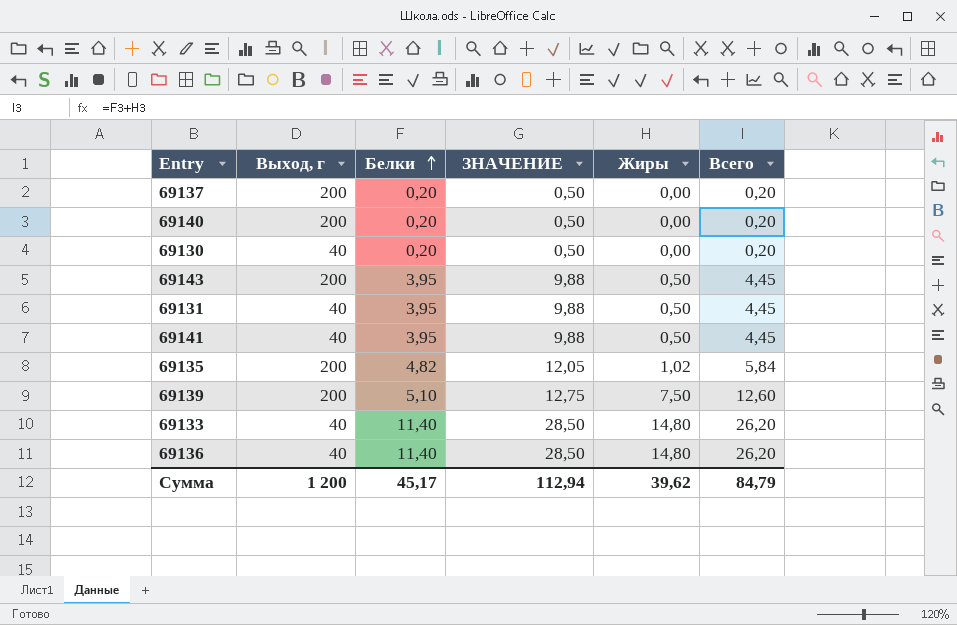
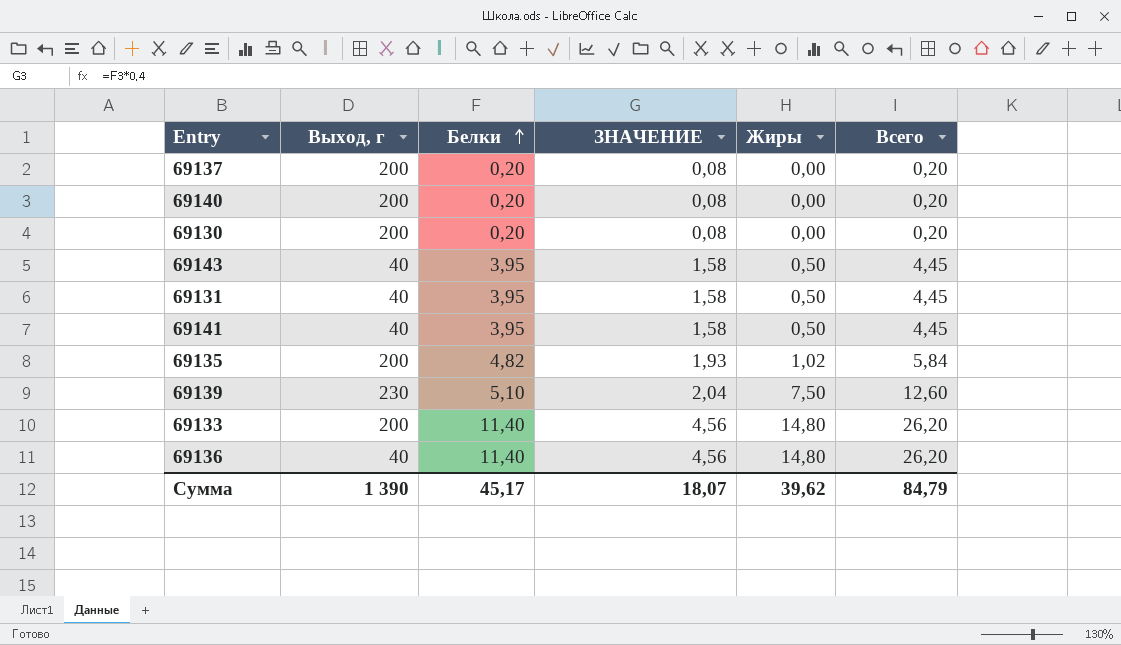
column ЗНАЧЕНИЕ | formula: [Белки] * 2,5 -> [Белки] * 0,4
69130 | Выход, г: 40 -> 200
69143 | Выход, г: 200 -> 40
69139 | Выход, г: 200 -> 230
69133 | Выход, г: 40 -> 200
Сумма | Выход, г: 1 200 -> 1 390
Сумма | ЗНАЧЕНИЕ: 112,94 -> 18,07

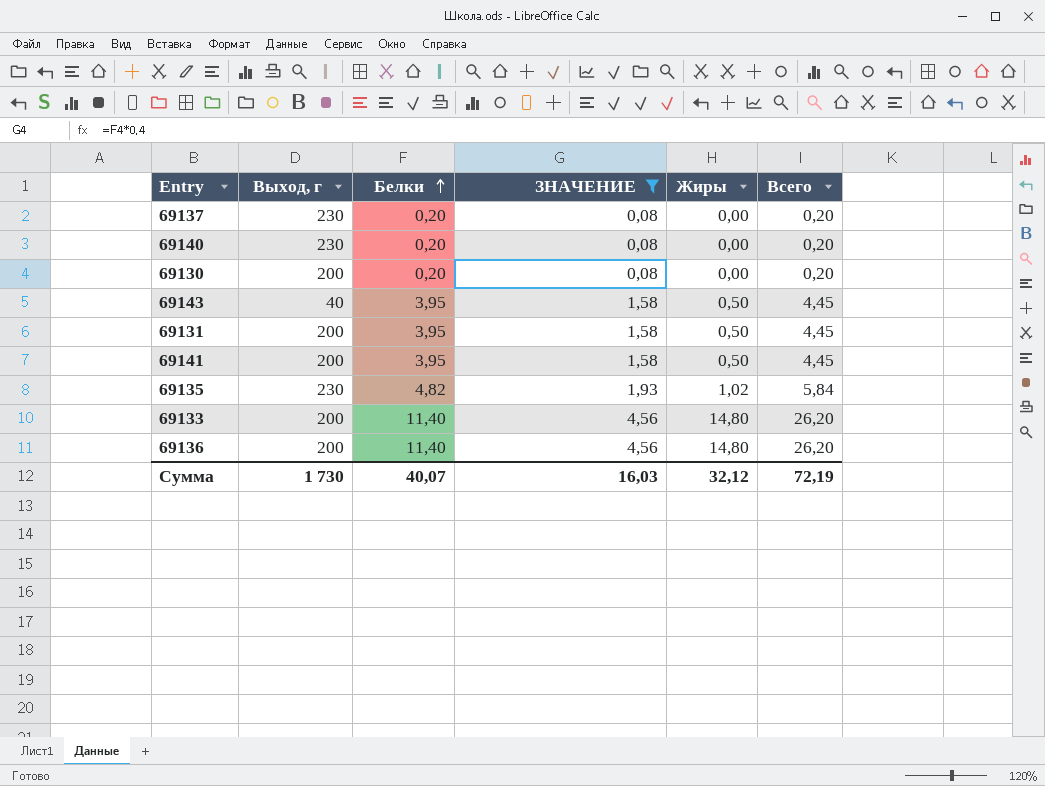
filter: none -> ЗНАЧЕНИЕ != 2,04
69137 | Выход, г: 200 -> 230
69140 | Выход, г: 200 -> 230
69131 | Выход, г: 40 -> 200
69141 | Выход, г: 40 -> 200
69135 | Выход, г: 200 -> 230
69136 | Выход, г: 40 -> 200
Сумма | Выход, г: 1 390 -> 1 730
Сумма | Белки: 45,17 -> 40,07
Сумма | ЗНАЧЕНИЕ: 18,07 -> 16,03
Сумма | Жиры: 39,62 -> 32,12
Сумма | Всего: 84,79 -> 72,19

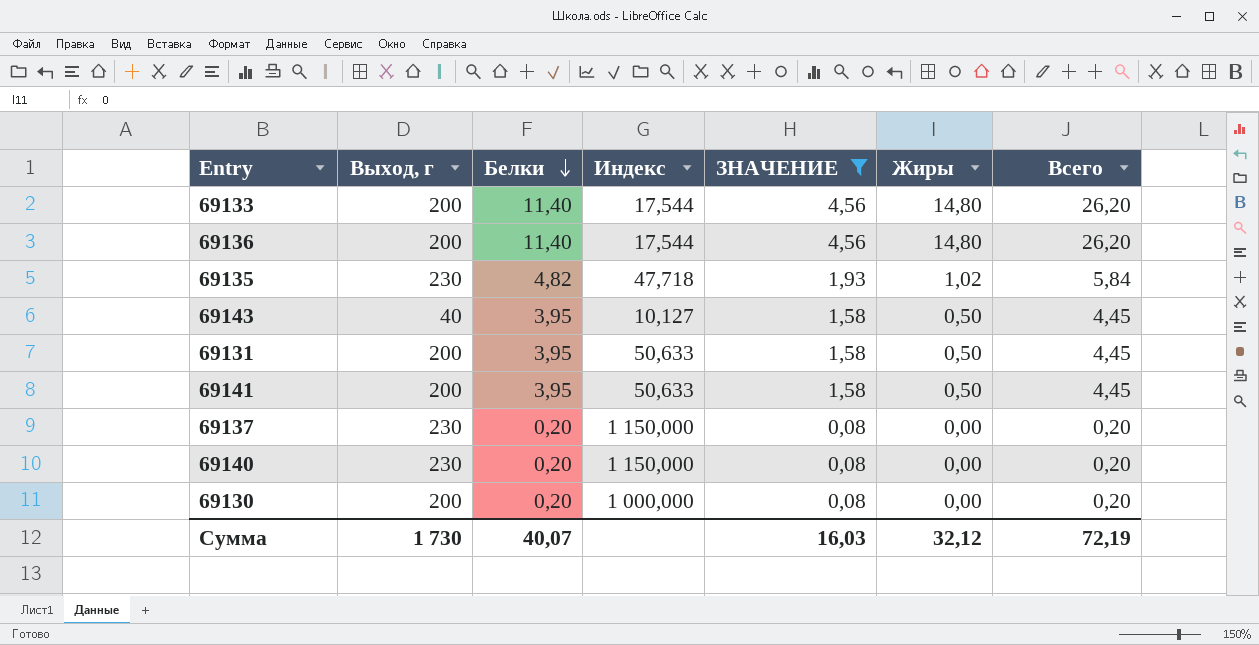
row order: Белки ascending -> Белки descending
column Индекс | formula: none -> [Выход, г] / [Белки]

